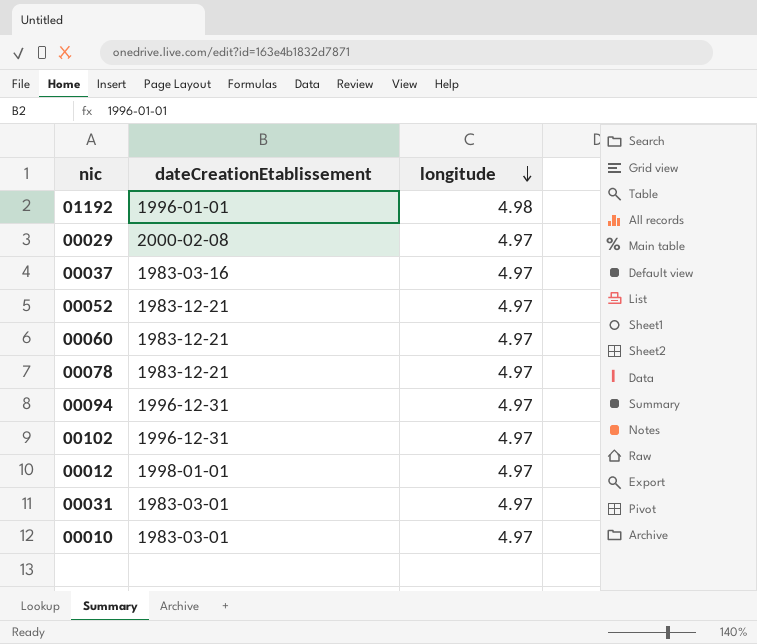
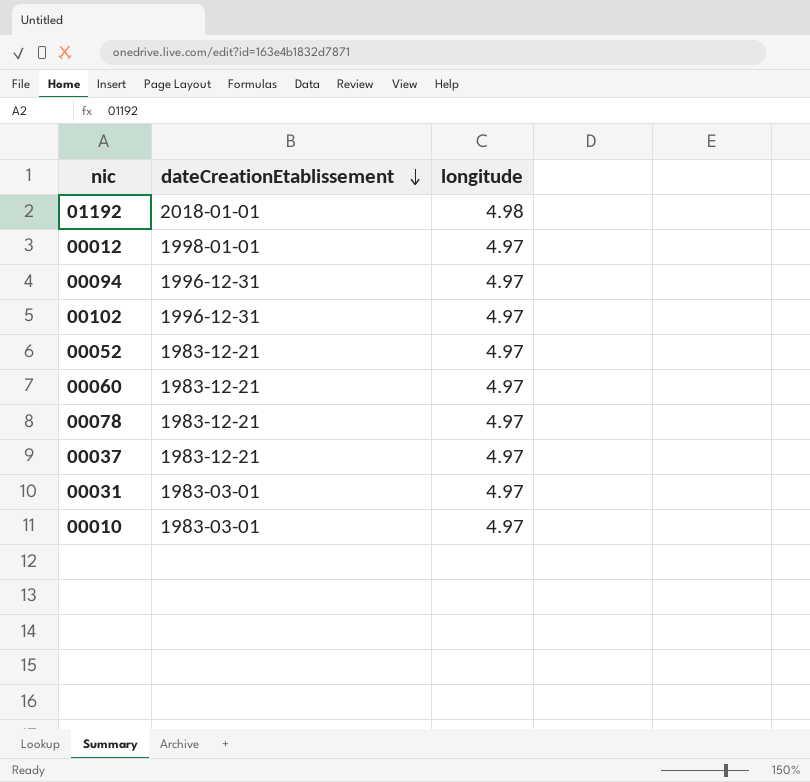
row order: longitude descending -> dateCreationEtablissement descending
row 00029: 2000-02-08 | 4.97 -> none
01192 | dateCreationEtablissement: 1996-01-01 -> 2018-01-01
00037 | dateCreationEtablissement: 1983-03-16 -> 1983-12-21

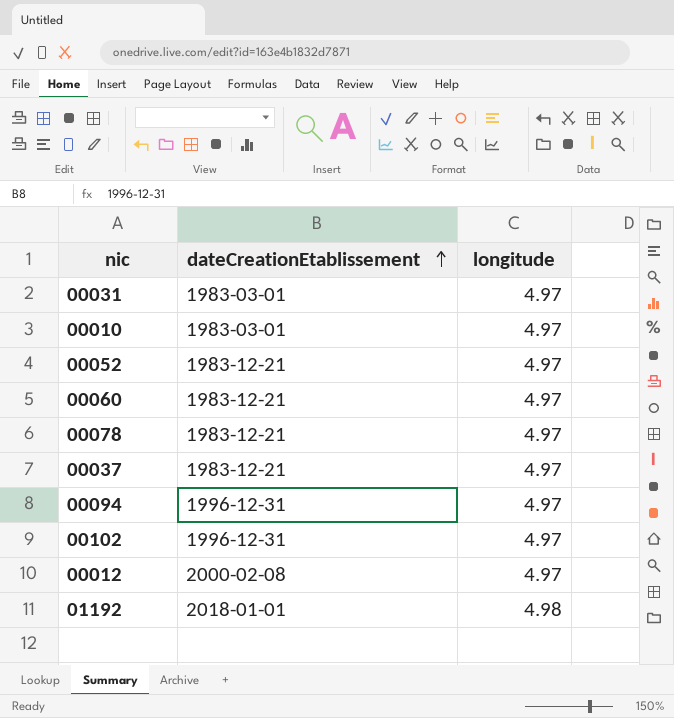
row order: dateCreationEtablissement descending -> dateCreationEtablissement ascending
00012 | dateCreationEtablissement: 1998-01-01 -> 2000-02-08

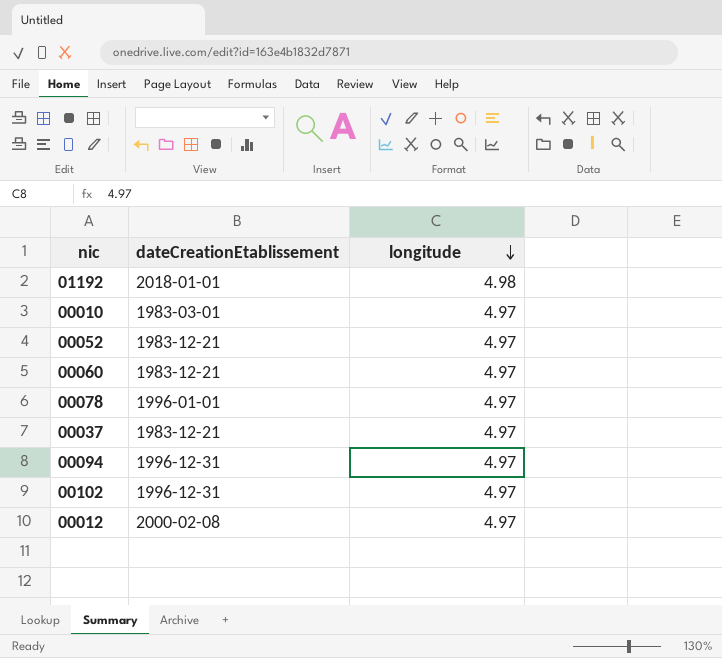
row order: dateCreationEtablissement ascending -> longitude descending
row 00031: 1983-03-01 | 4.97 -> none
00078 | dateCreationEtablissement: 1983-12-21 -> 1996-01-01

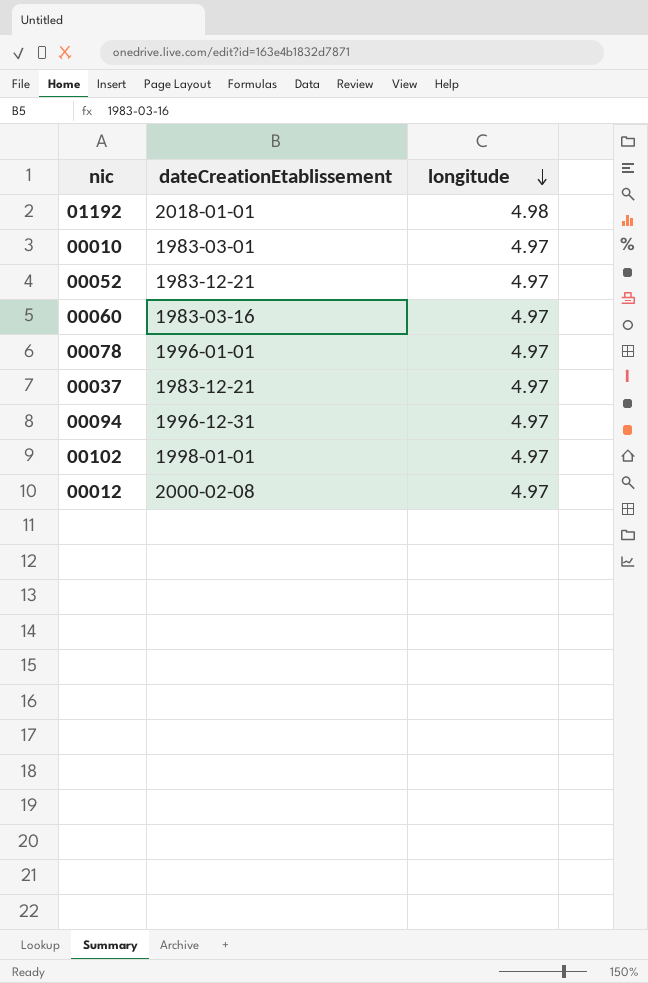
00060 | dateCreationEtablissement: 1983-12-21 -> 1983-03-16
00102 | dateCreationEtablissement: 1996-12-31 -> 1998-01-01

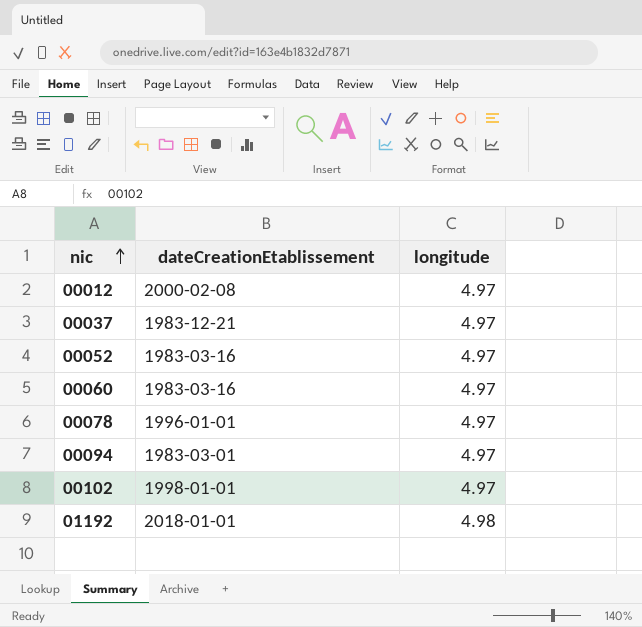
row order: longitude descending -> nic ascending
row 00010: 1983-03-01 | 4.97 -> none
00052 | dateCreationEtablissement: 1983-12-21 -> 1983-03-16
00094 | dateCreationEtablissement: 1996-12-31 -> 1983-03-01

